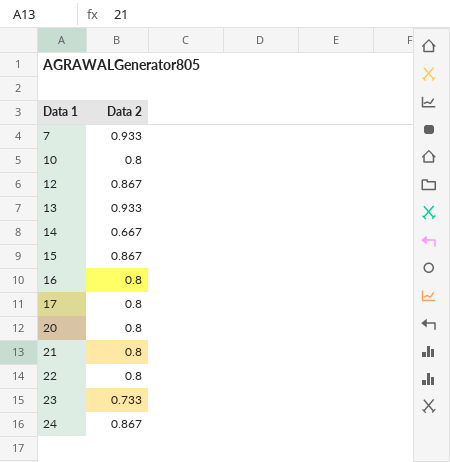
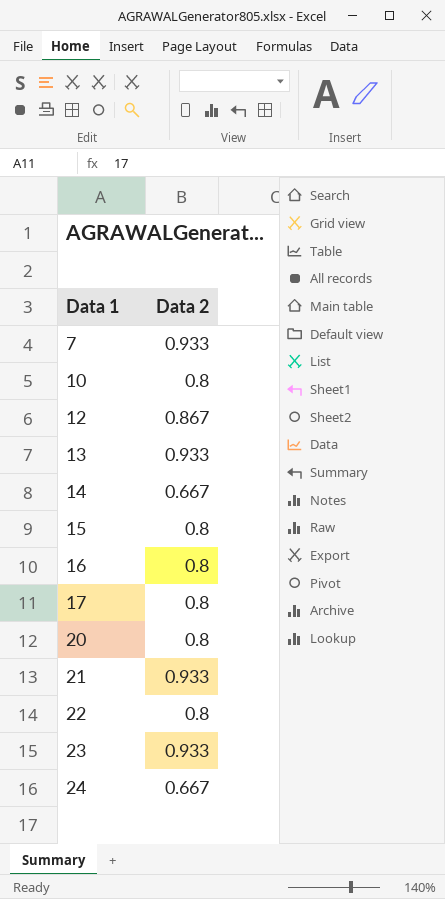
15 | Data 2: 0.867 -> 0.8
21 | Data 2: 0.8 -> 0.933
23 | Data 2: 0.733 -> 0.933
24 | Data 2: 0.867 -> 0.667

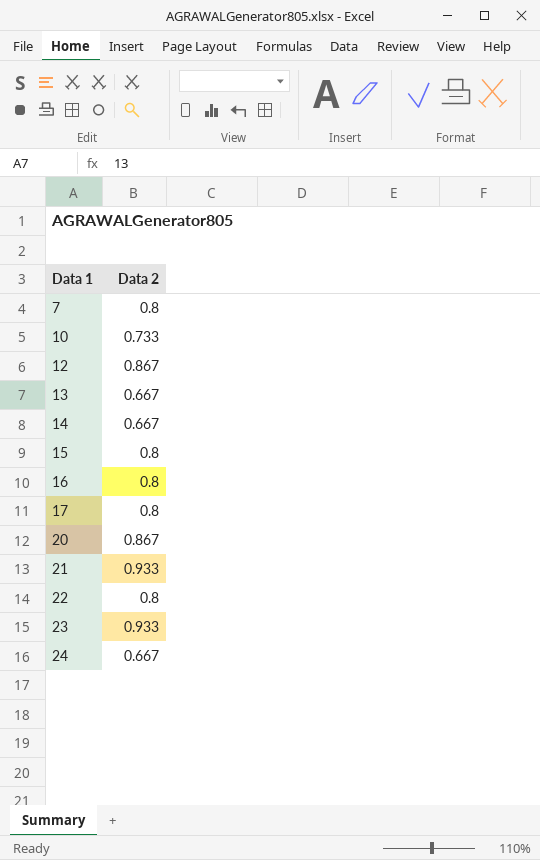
7 | Data 2: 0.933 -> 0.8
10 | Data 2: 0.8 -> 0.733
13 | Data 2: 0.933 -> 0.667
20 | Data 2: 0.8 -> 0.867

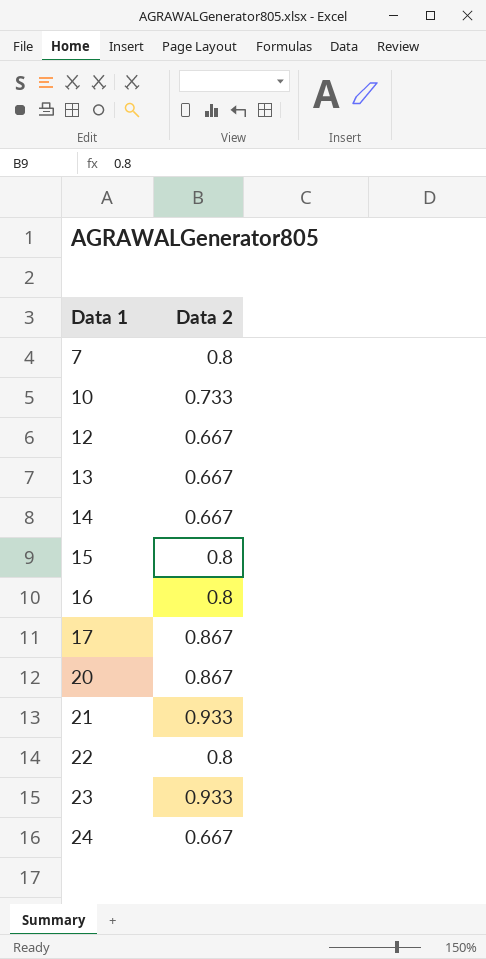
12 | Data 2: 0.867 -> 0.667
17 | Data 2: 0.8 -> 0.867

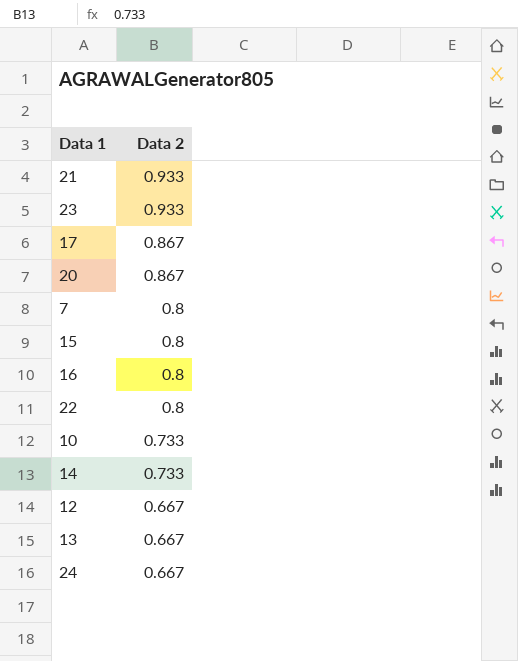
row order: Data 1 ascending -> Data 2 descending
14 | Data 2: 0.667 -> 0.733

